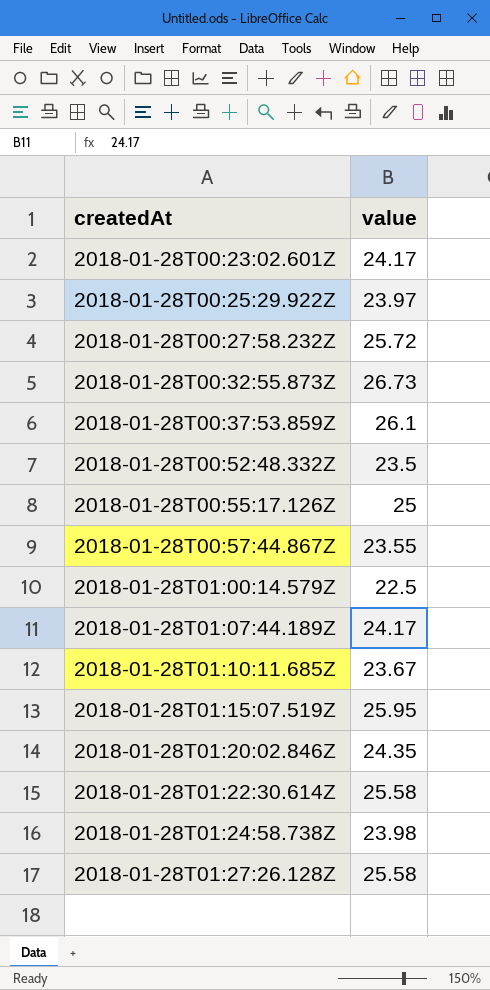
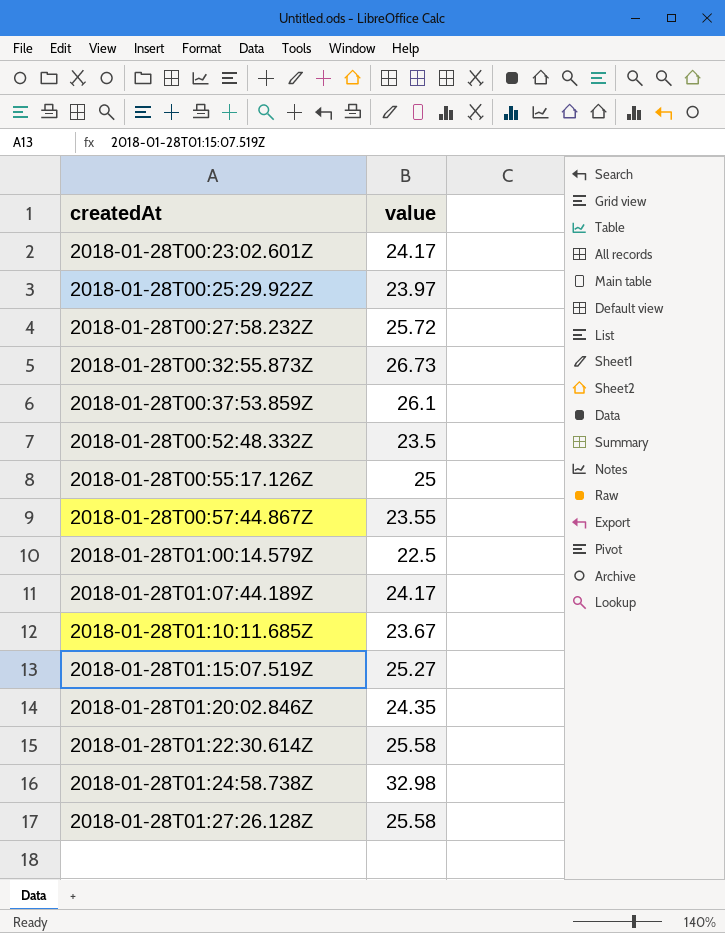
2018-01-28T01:15:07.519Z | value: 25.95 -> 25.27
2018-01-28T01:24:58.738Z | value: 23.98 -> 32.98

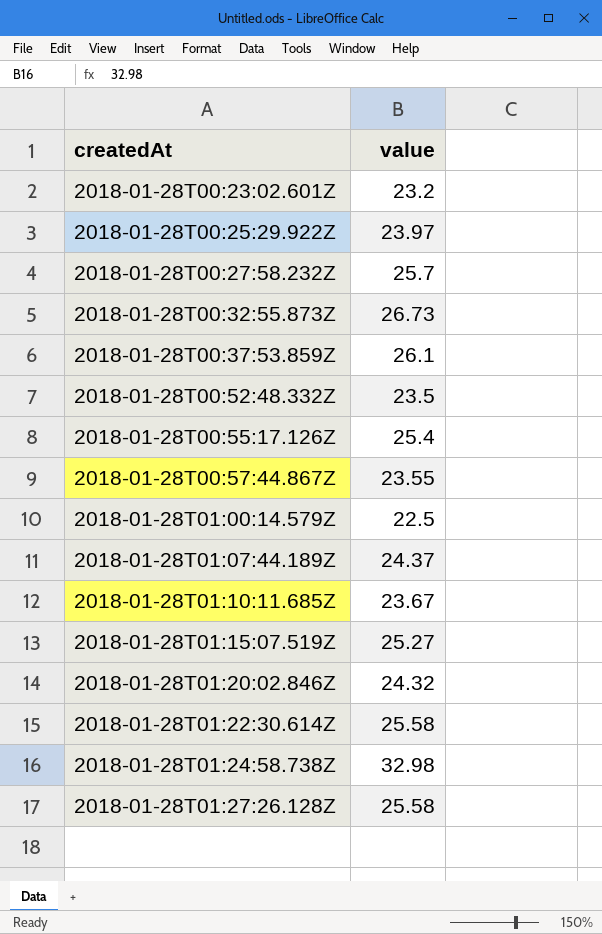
2018-01-28T00:23:02.601Z | value: 24.17 -> 23.2
2018-01-28T00:27:58.232Z | value: 25.72 -> 25.7
2018-01-28T00:55:17.126Z | value: 25 -> 25.4
2018-01-28T01:07:44.189Z | value: 24.17 -> 24.37
2018-01-28T01:20:02.846Z | value: 24.35 -> 24.32

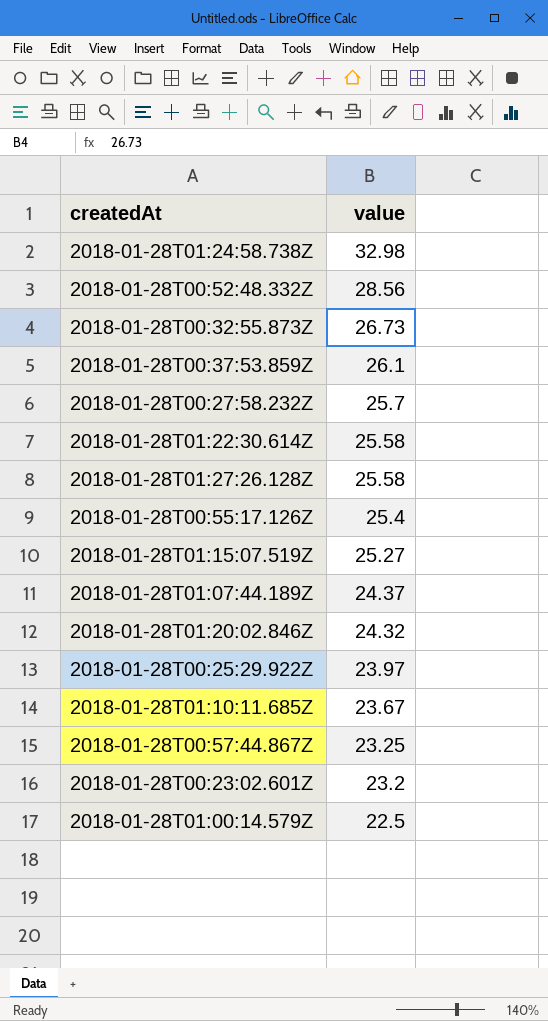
row order: createdAt ascending -> value descending
2018-01-28T00:52:48.332Z | value: 23.5 -> 28.56
2018-01-28T00:57:44.867Z | value: 23.55 -> 23.25

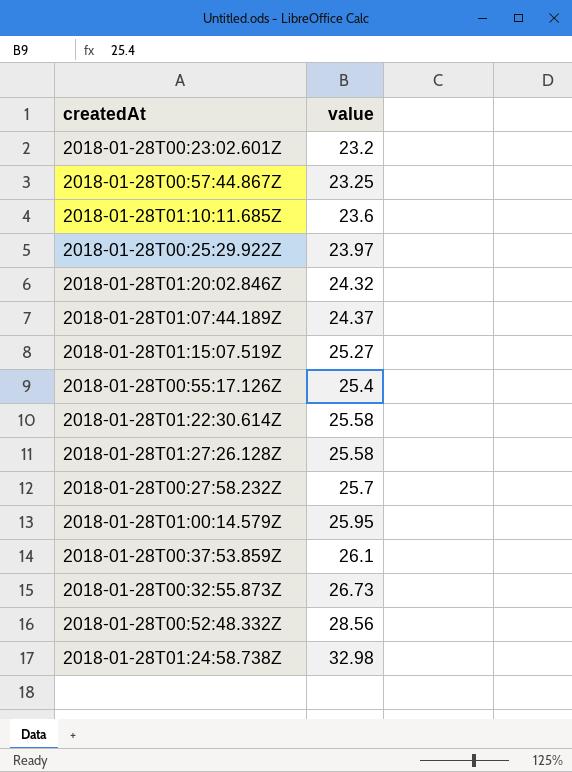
row order: value descending -> value ascending
2018-01-28T01:10:11.685Z | value: 23.67 -> 23.6
2018-01-28T01:00:14.579Z | value: 22.5 -> 25.95

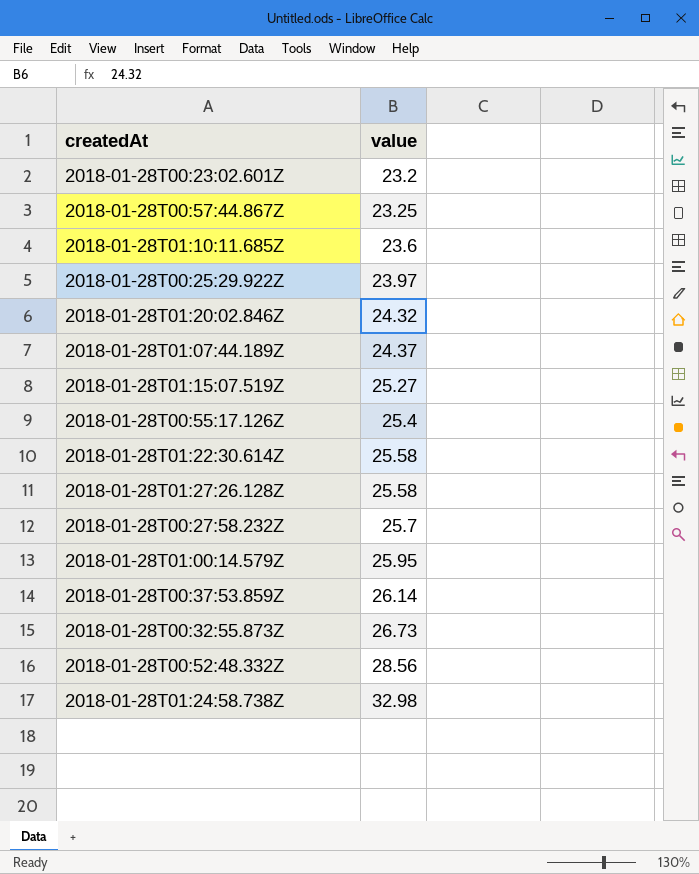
2018-01-28T00:37:53.859Z | value: 26.1 -> 26.14

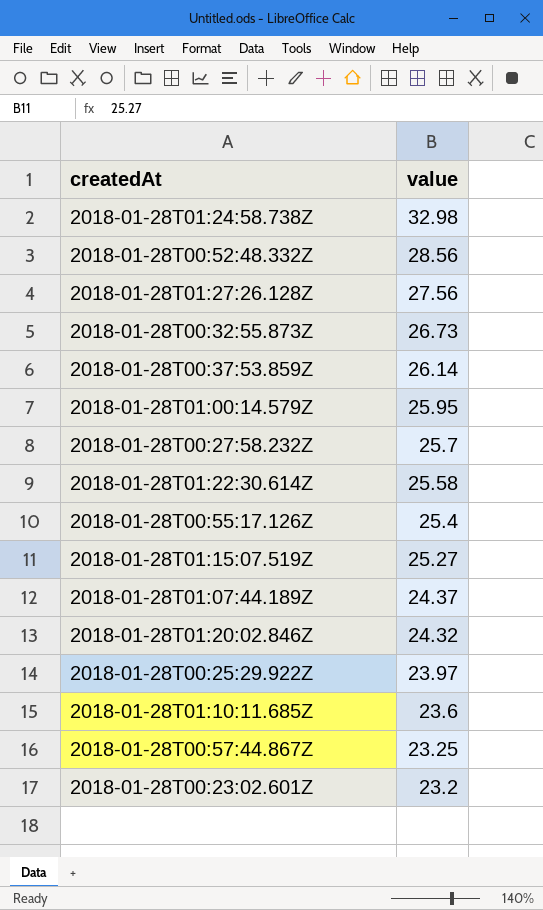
row order: value ascending -> value descending
2018-01-28T01:27:26.128Z | value: 25.58 -> 27.56

